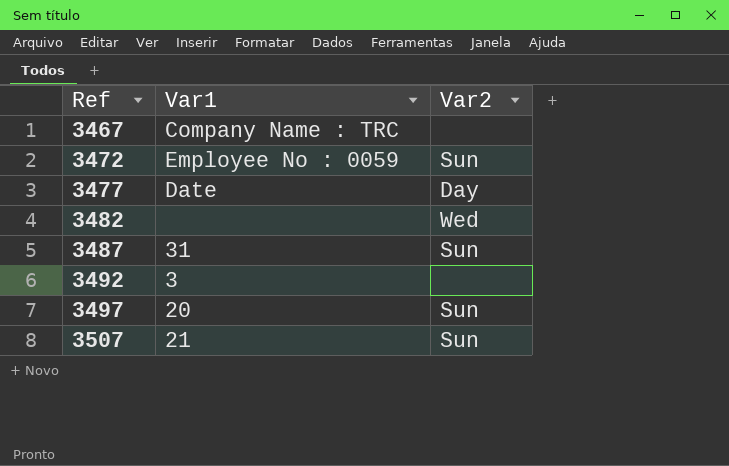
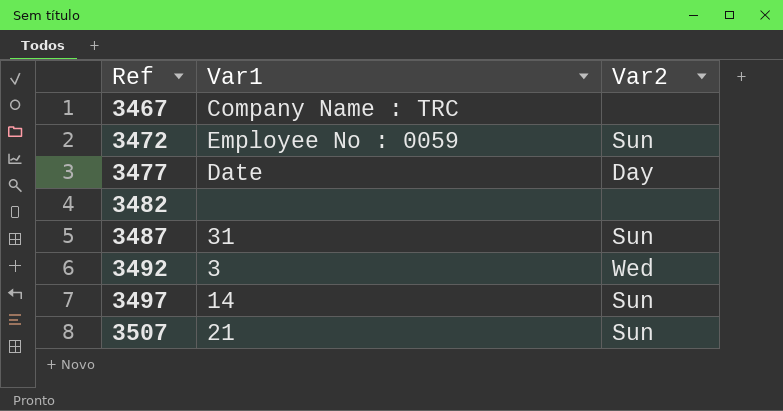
3482 | Var2: Wed -> none
3492 | Var2: none -> Wed
3497 | Var1: 20 -> 14

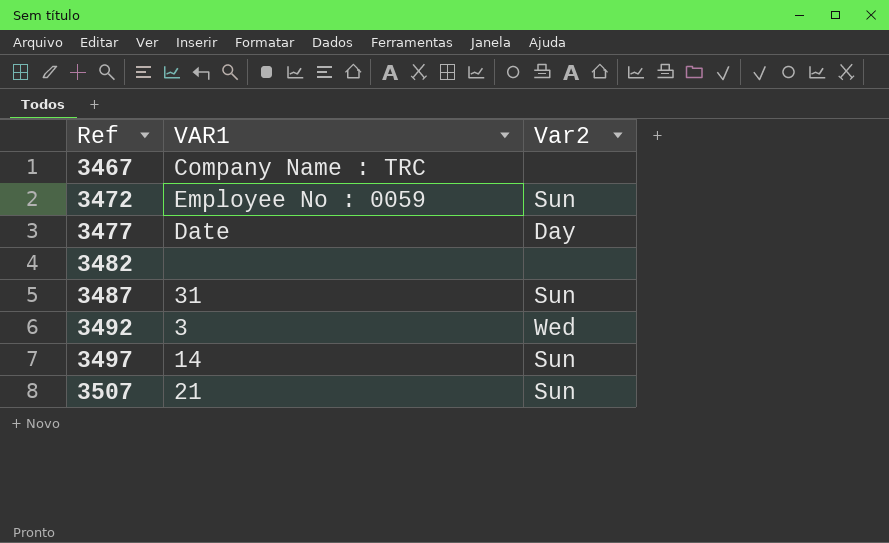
column name: Var1 -> VAR1

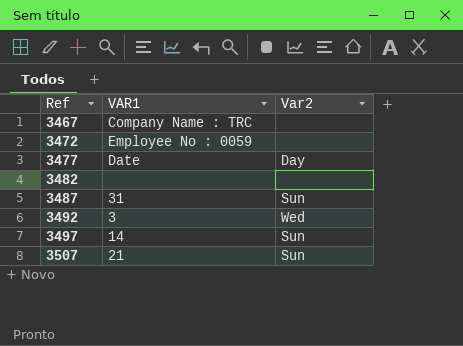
3472 | Var2: Sun -> none

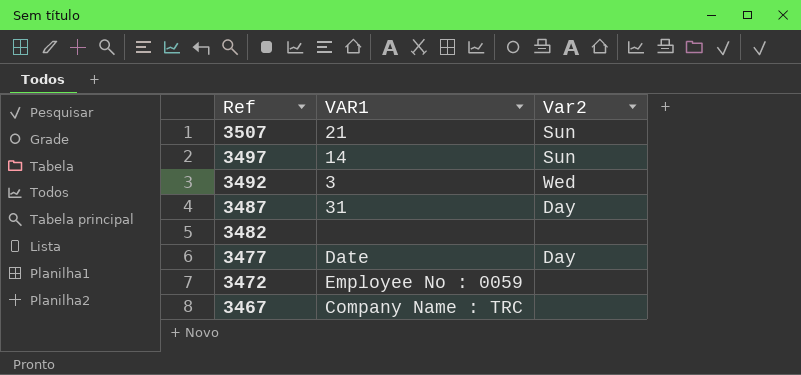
row order: Ref ascending -> Ref descending
3487 | Var2: Sun -> Day

